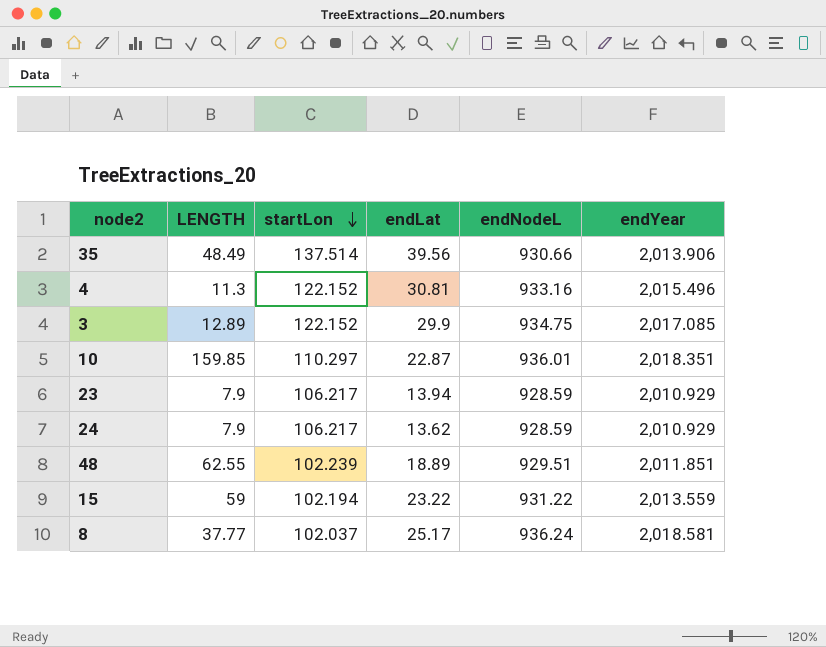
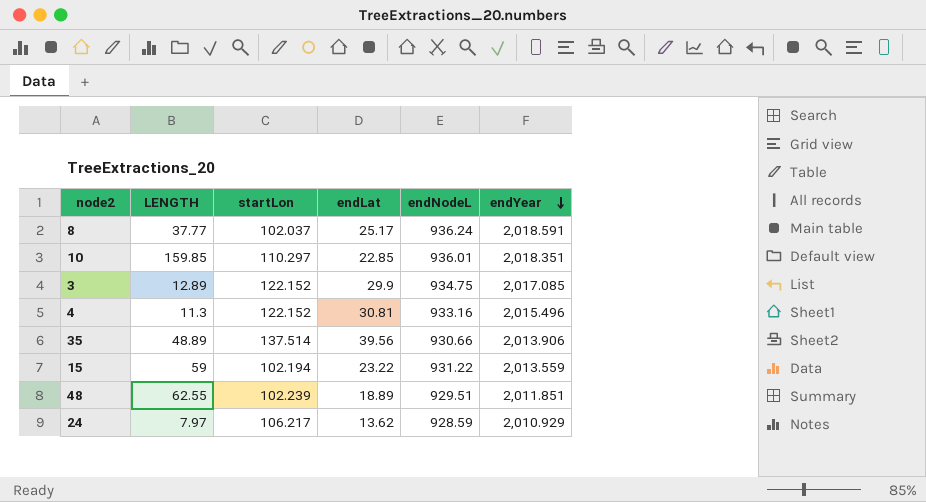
row order: startLon descending -> endYear descending
row 23: 7.9 | 106.217 | 13.94 | 928.59 | 2,010.929 -> none
8 | endYear: 2,018.581 -> 2,018.591
10 | endLat: 22.87 -> 22.85
35 | LENGTH: 48.49 -> 48.89
24 | LENGTH: 7.9 -> 7.97

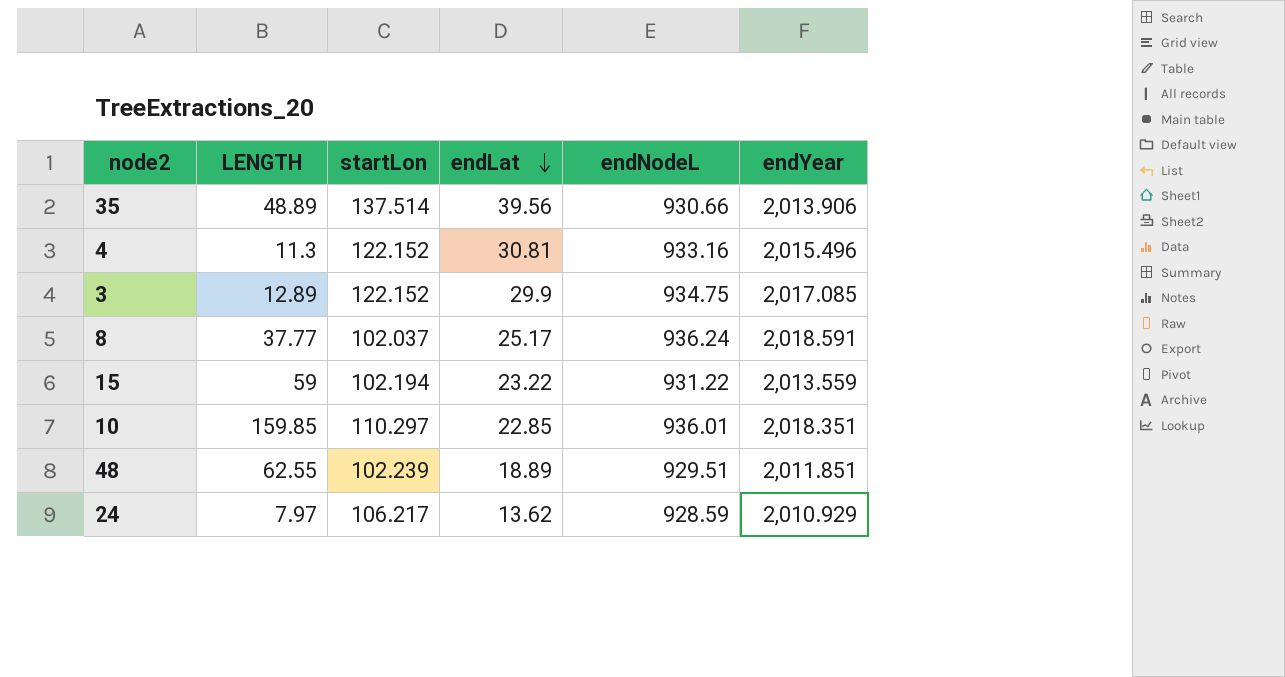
row order: endYear descending -> endLat descending

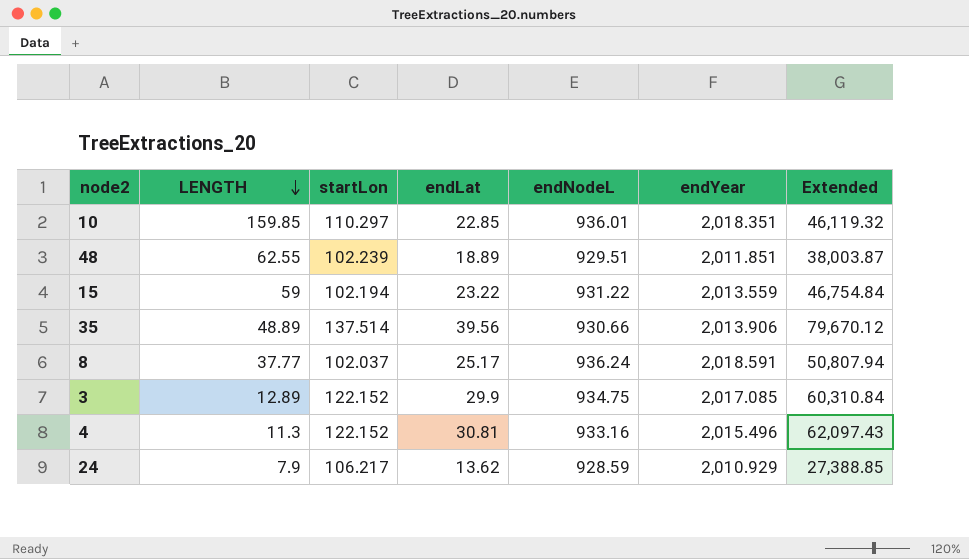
row order: endLat descending -> LENGTH descending
column Extended | formula: none -> [endLat] * [endYear]
24 | LENGTH: 7.97 -> 7.9

